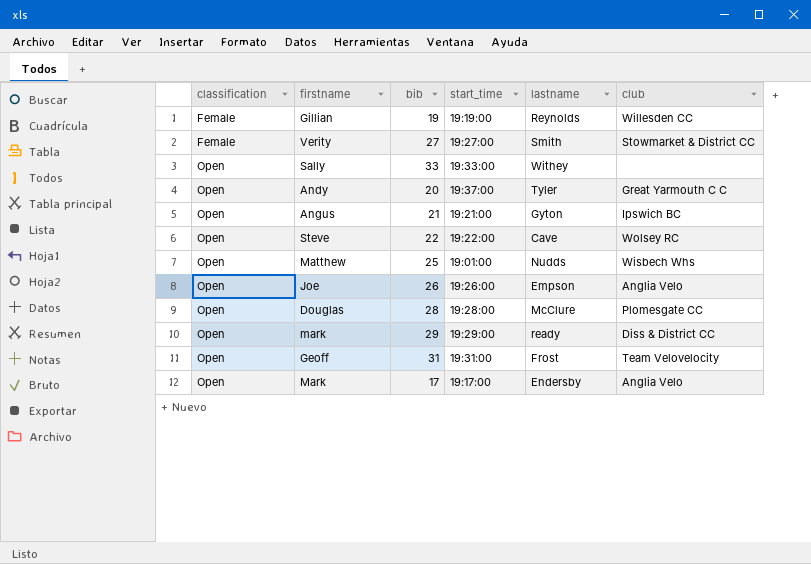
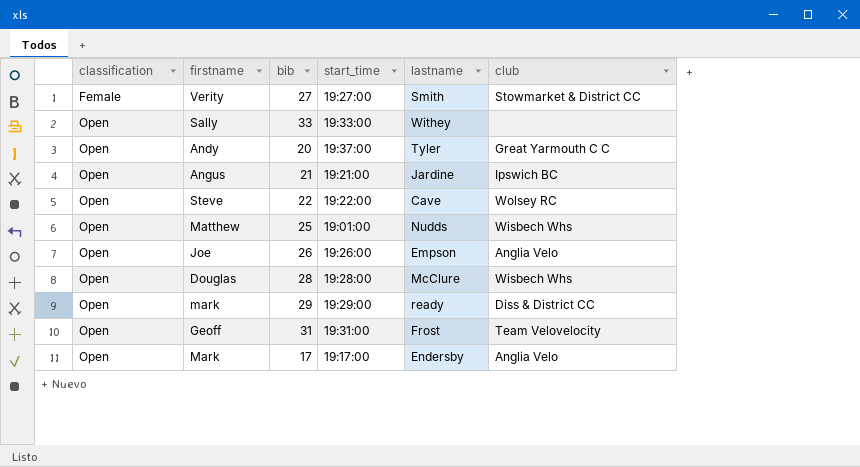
row Gillian: Female | 19 | 19:19:00 | Reynolds | Willesden CC -> none
Angus | lastname: Gyton -> Jardine
Douglas | club: Plomesgate CC -> Wisbech Whs

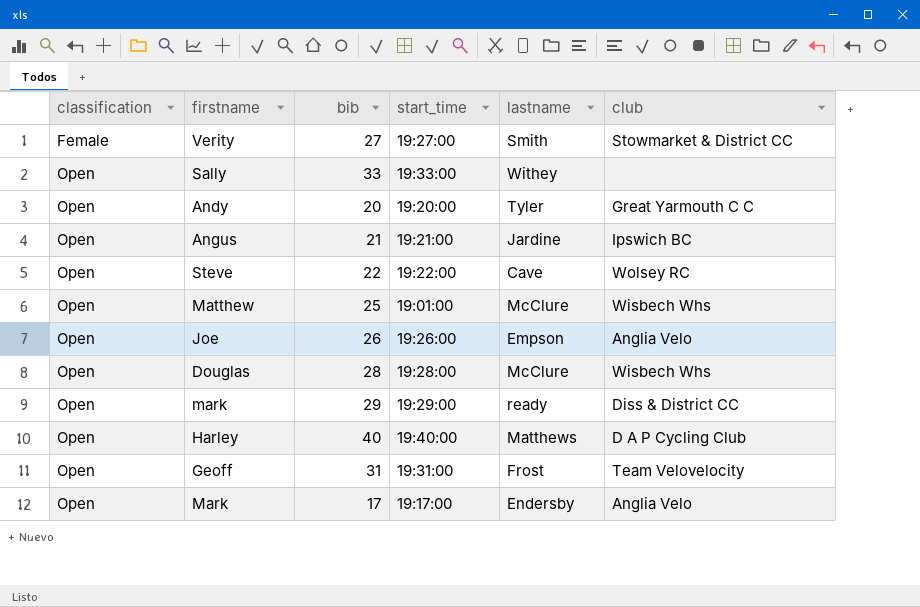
Andy | start_time: 19:37:00 -> 19:20:00
Matthew | lastname: Nudds -> McClure
row Harley: none -> Open | 40 | 19:40:00 | Matthews | D A P Cycling Club

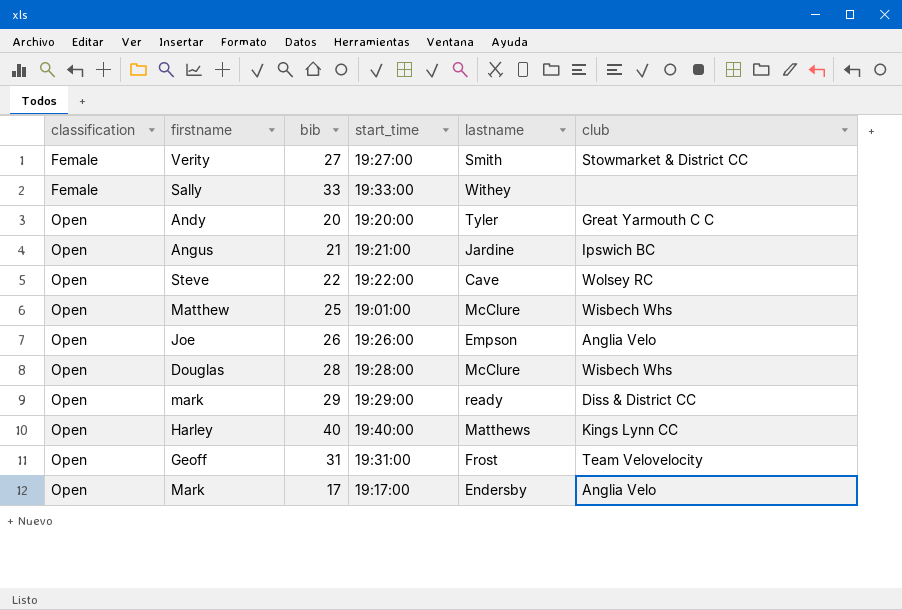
Sally | classification: Open -> Female
Harley | club: D A P Cycling Club -> Kings Lynn CC

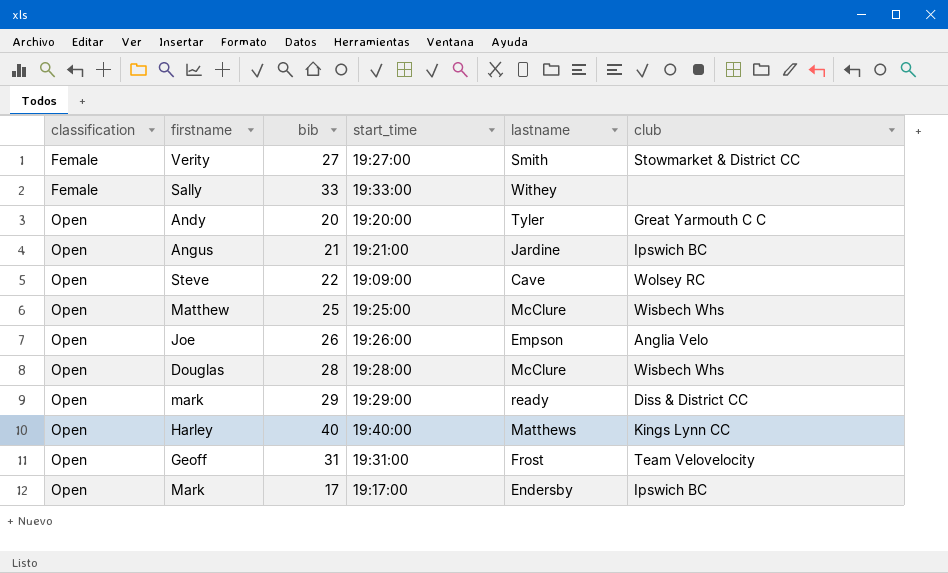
Steve | start_time: 19:22:00 -> 19:09:00
Matthew | start_time: 19:01:00 -> 19:25:00
Mark | club: Anglia Velo -> Ipswich BC

